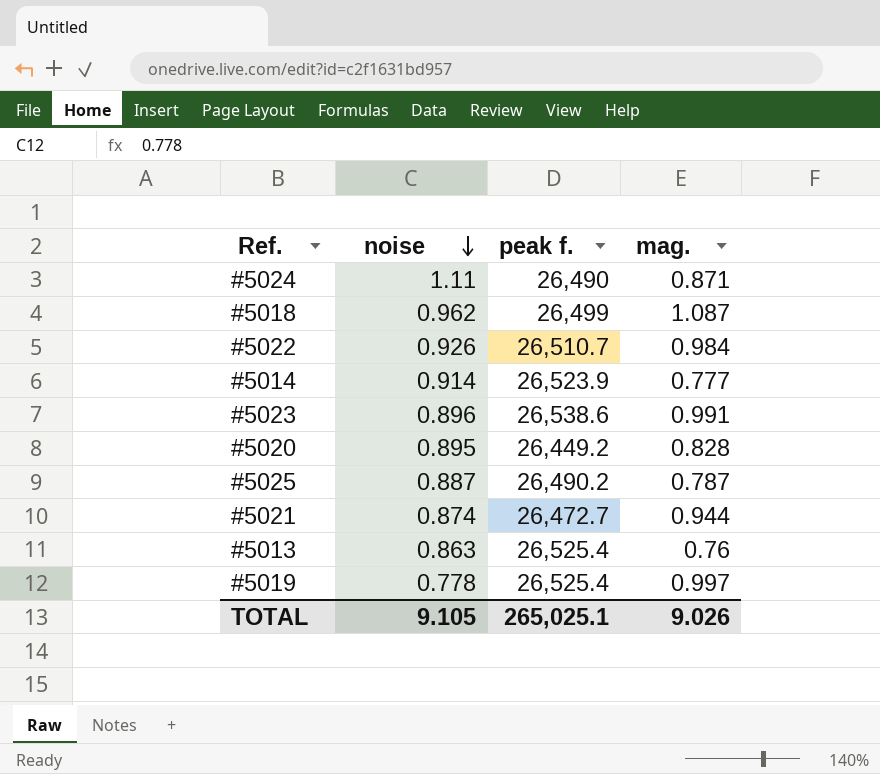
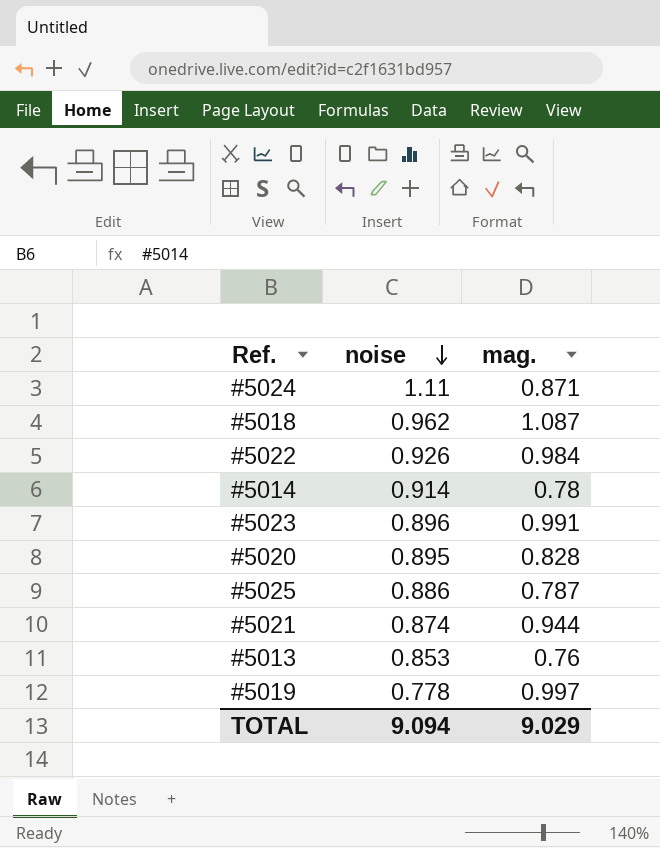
column peak f. | position: 3 -> none
#5014 | mag.: 0.777 -> 0.78
#5025 | noise: 0.887 -> 0.886
#5013 | noise: 0.863 -> 0.853
TOTAL | noise: 9.105 -> 9.094
TOTAL | mag.: 9.026 -> 9.029

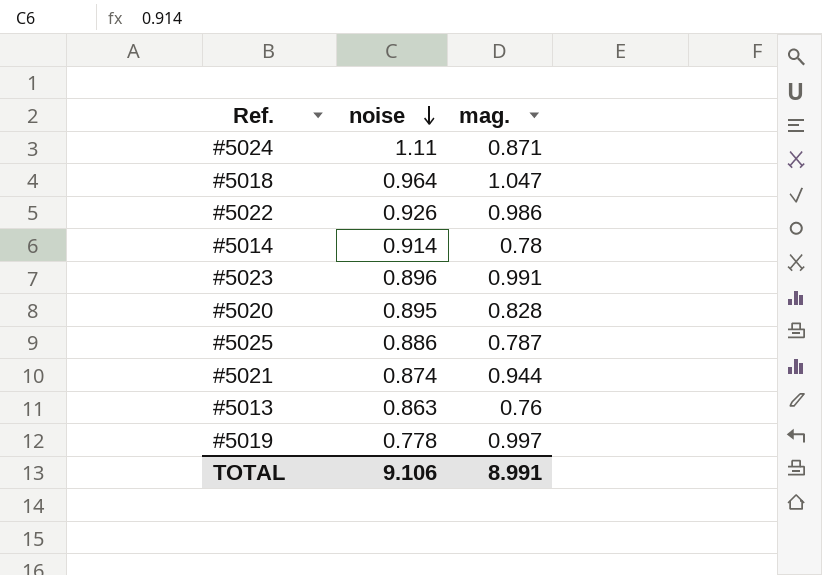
#5018 | noise: 0.962 -> 0.964
#5018 | mag.: 1.087 -> 1.047
#5022 | mag.: 0.984 -> 0.986
#5013 | noise: 0.853 -> 0.863
TOTAL | noise: 9.094 -> 9.106
TOTAL | mag.: 9.029 -> 8.991

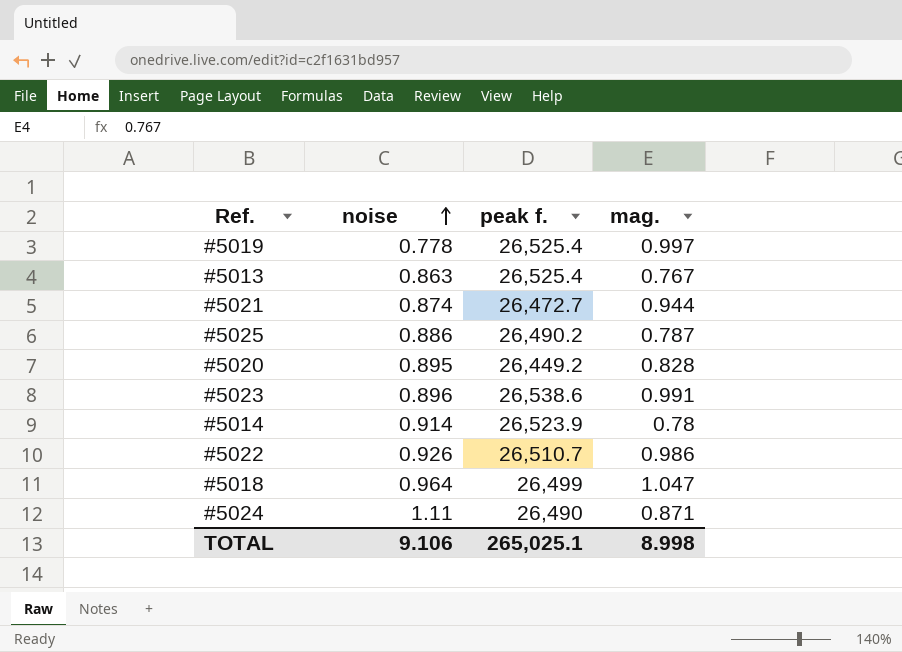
row order: noise descending -> noise ascending
column peak f. | position: none -> 3
#5013 | mag.: 0.76 -> 0.767
TOTAL | mag.: 8.991 -> 8.998

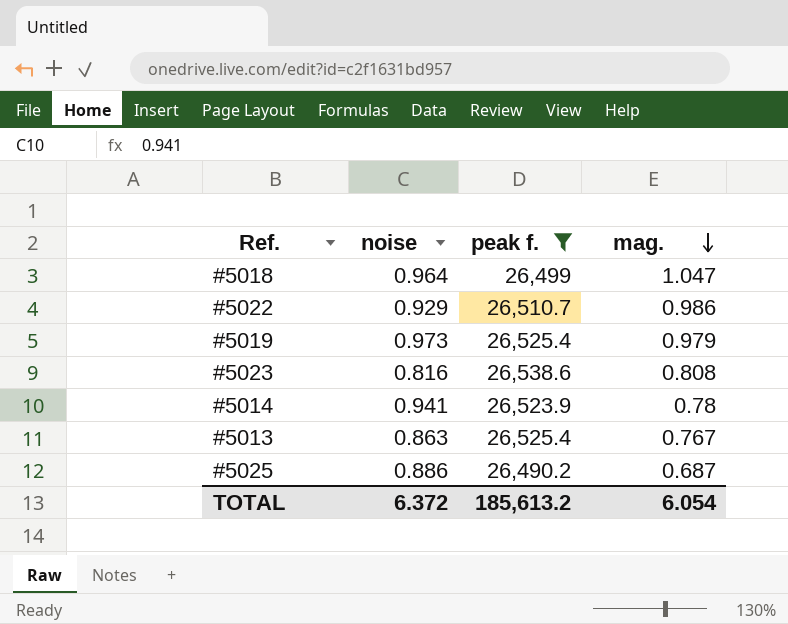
filter: none -> peak f. >= 26,490.2
row order: noise ascending -> mag. descending
#5022 | noise: 0.926 -> 0.929
#5019 | noise: 0.778 -> 0.973
#5019 | mag.: 0.997 -> 0.979
#5023 | noise: 0.896 -> 0.816
#5023 | mag.: 0.991 -> 0.808
#5014 | noise: 0.914 -> 0.941
#5025 | mag.: 0.787 -> 0.687
TOTAL | noise: 9.106 -> 6.372
TOTAL | peak f.: 265,025.1 -> 185,613.2
TOTAL | mag.: 8.998 -> 6.054

